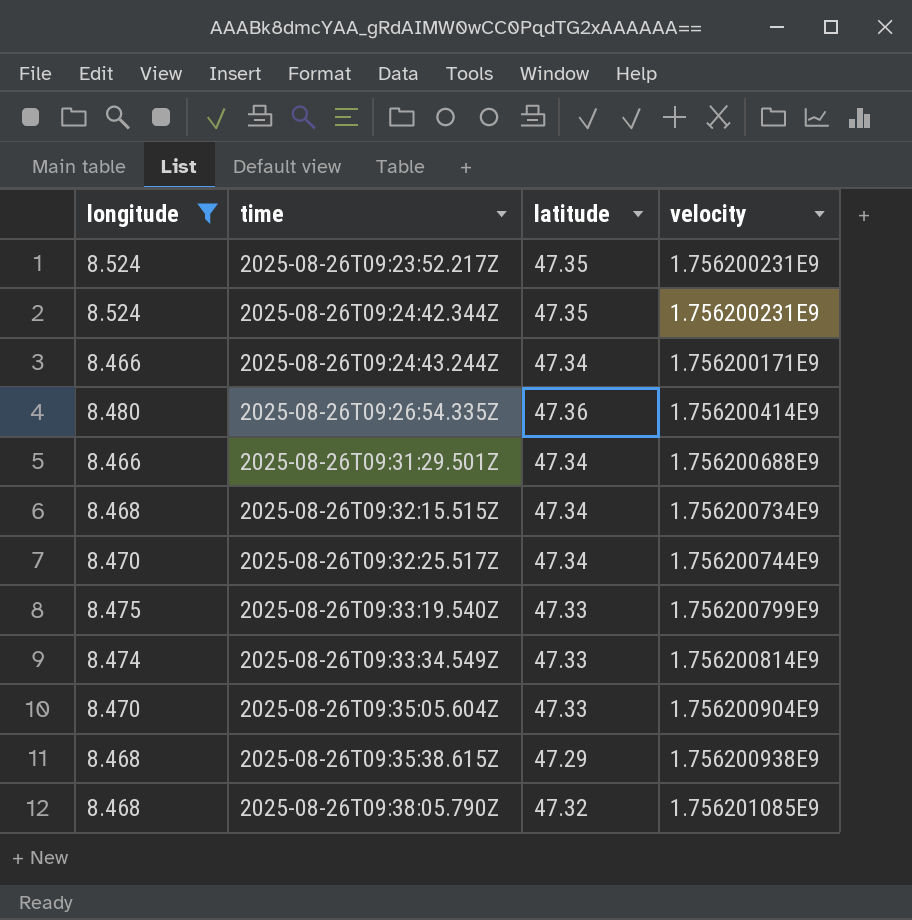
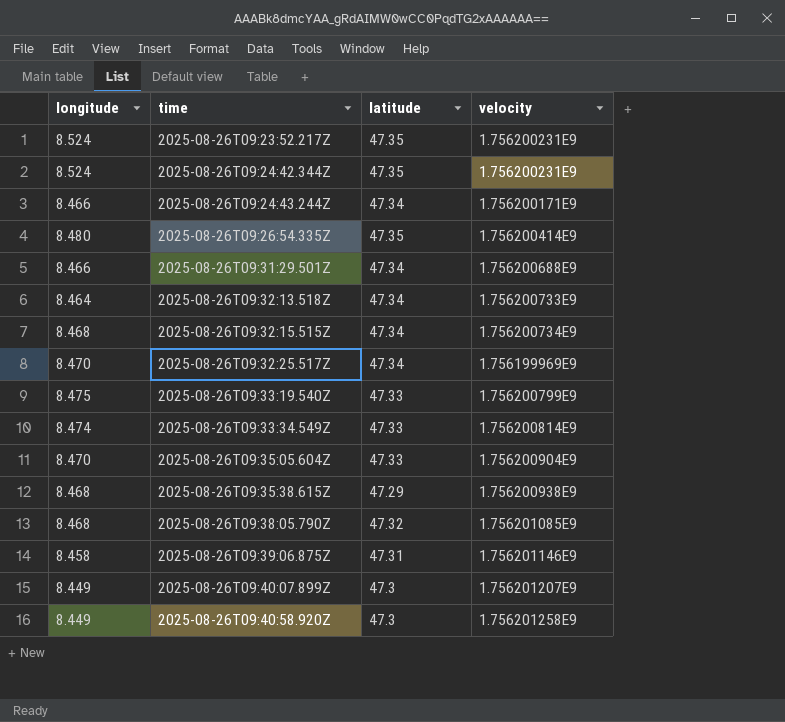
filter: longitude >= 8.466 -> none
2025-08-26T09:26:54.335Z | latitude: 47.36 -> 47.35
2025-08-26T09:32:25.517Z | velocity: 1.756200744E9 -> 1.756199969E9

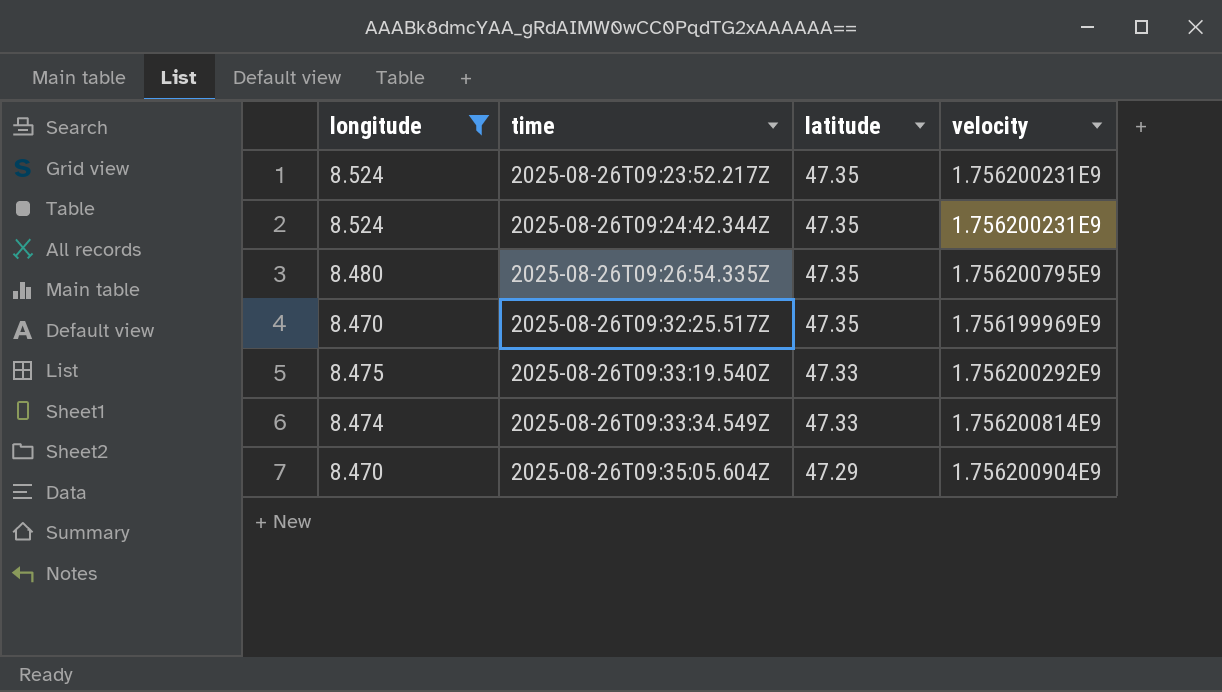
filter: none -> longitude >= 8.470
2025-08-26T09:26:54.335Z | velocity: 1.756200414E9 -> 1.756200795E9
2025-08-26T09:32:25.517Z | latitude: 47.34 -> 47.35
2025-08-26T09:33:19.540Z | velocity: 1.756200799E9 -> 1.756200292E9
2025-08-26T09:35:05.604Z | latitude: 47.33 -> 47.29

